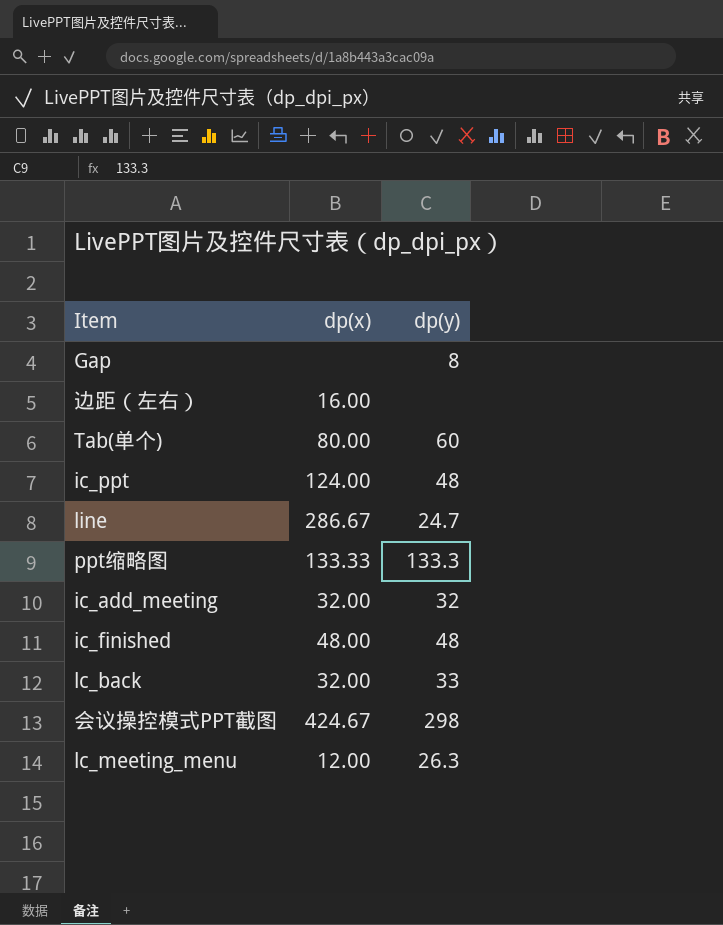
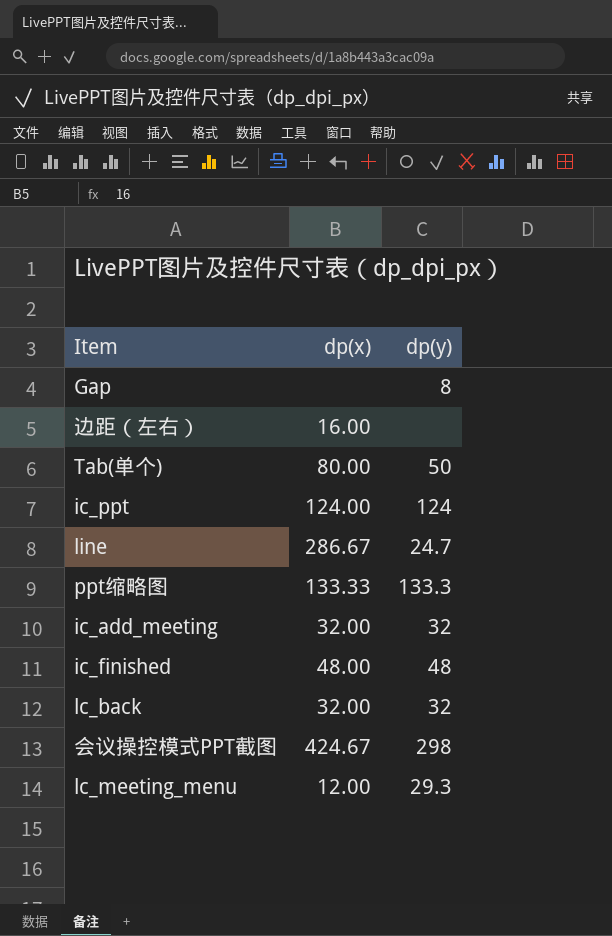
Tab(单个) | dp(y): 60 -> 50
ic_ppt | dp(y): 48 -> 124
lc_back | dp(y): 33 -> 32
lc_meeting_menu | dp(y): 26.3 -> 29.3

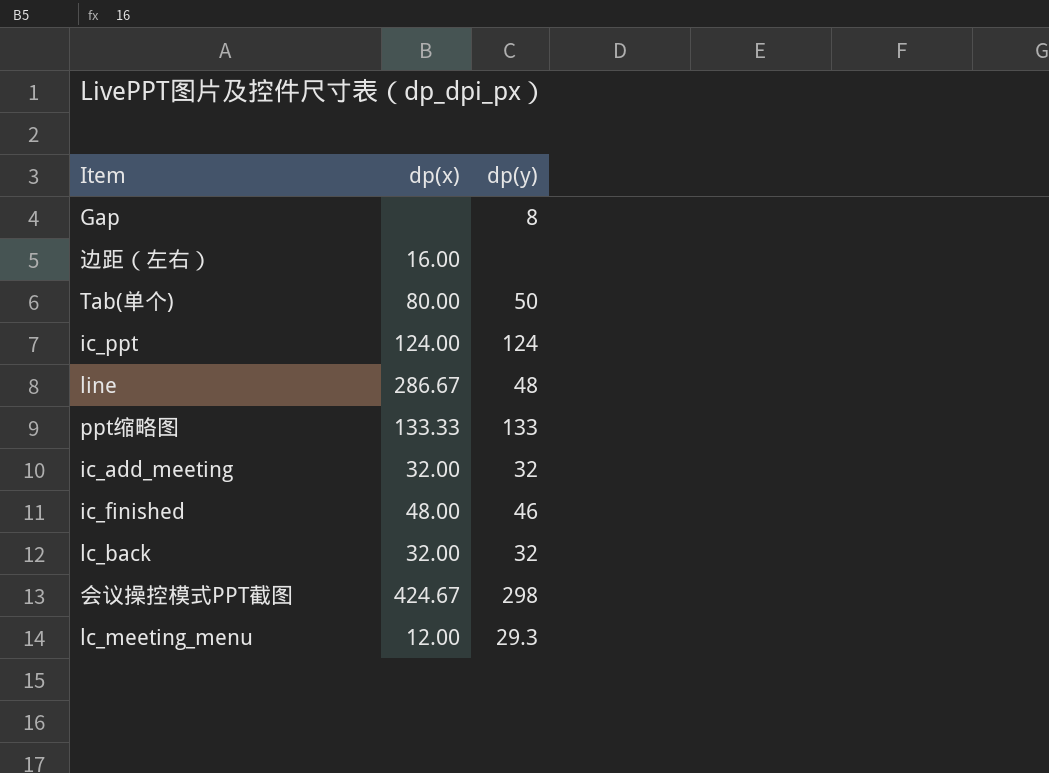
line | dp(y): 24.7 -> 48
ppt缩略图 | dp(y): 133.3 -> 133
ic_finished | dp(y): 48 -> 46

